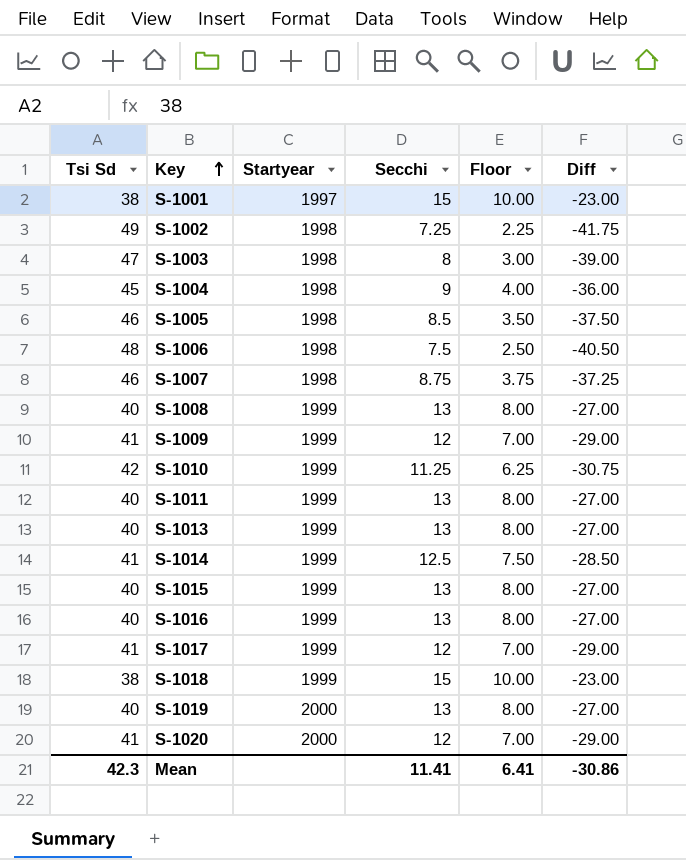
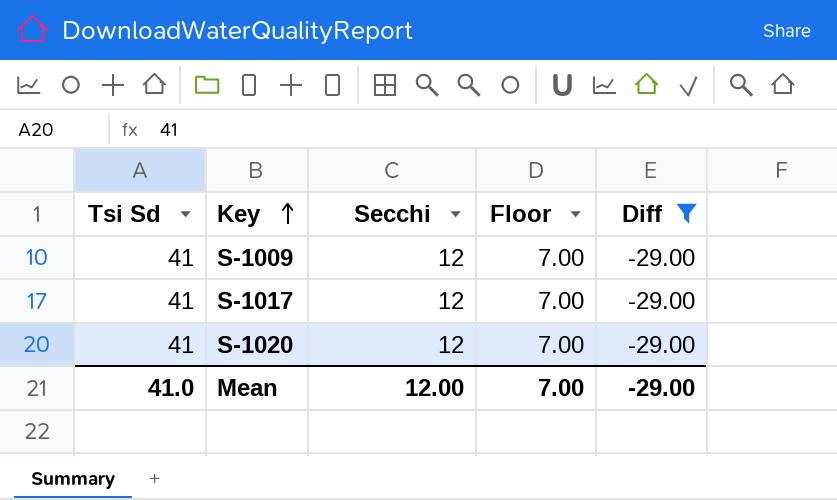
filter: none -> Diff = -29.00
column Startyear | position: 3 -> none
Mean | Tsi Sd: 42.3 -> 41.0
Mean | Secchi: 11.41 -> 12.00
Mean | Floor: 6.41 -> 7.00
Mean | Diff: -30.86 -> -29.00

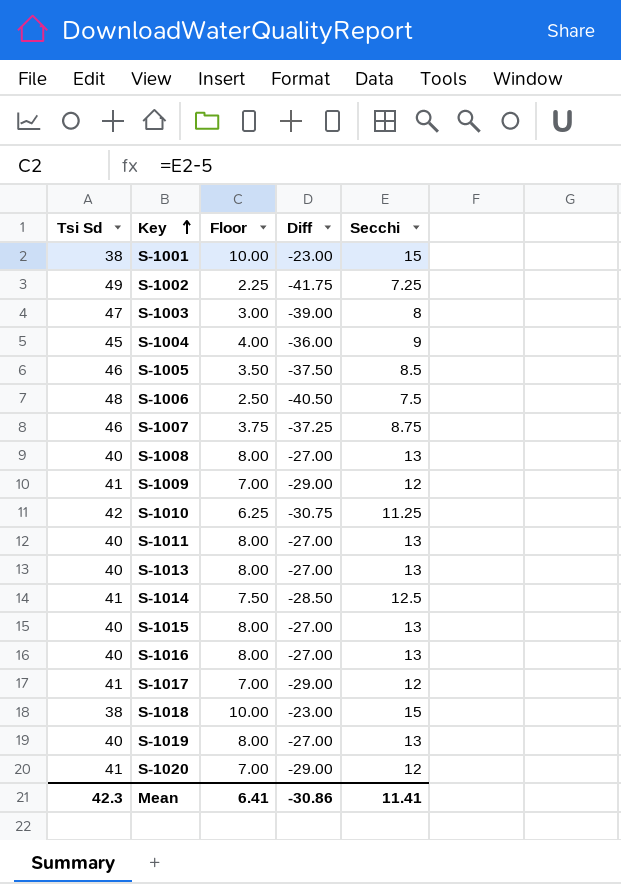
filter: Diff = -29.00 -> none
column Secchi | position: 3 -> 5
Mean | Tsi Sd: 41.0 -> 42.3
Mean | Floor: 7.00 -> 6.41
Mean | Diff: -29.00 -> -30.86
Mean | Secchi: 12.00 -> 11.41

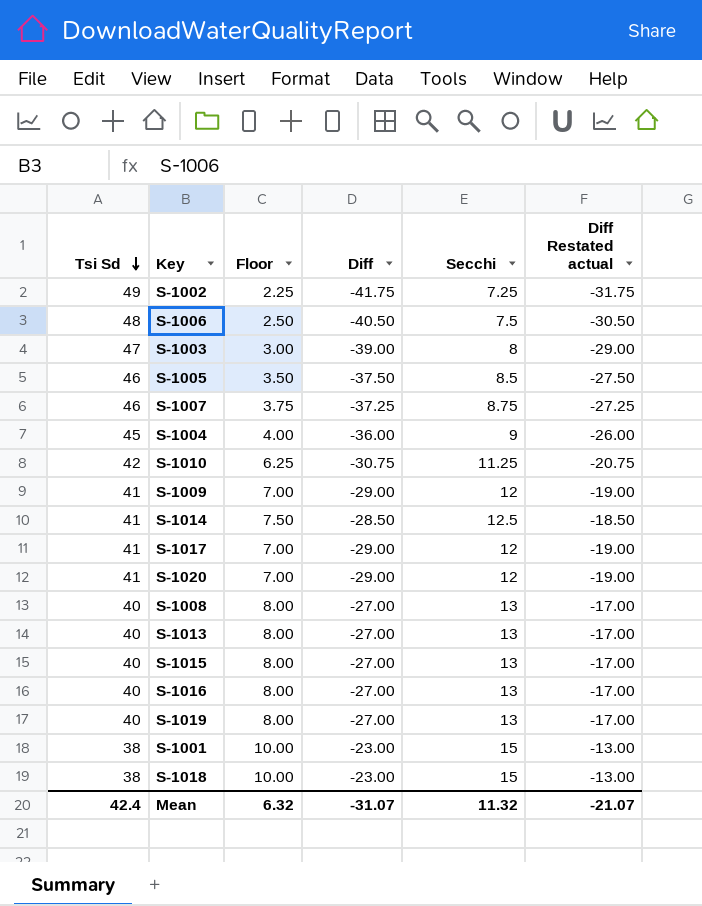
row order: Key ascending -> Tsi Sd descending
column Diff Restated actual | formula: none -> [Diff] + 10
row S-1011: 40 | 8.00 | -27.00 | 13 -> none
Mean | Tsi Sd: 42.3 -> 42.4
Mean | Floor: 6.41 -> 6.32
Mean | Diff: -30.86 -> -31.07
Mean | Secchi: 11.41 -> 11.32

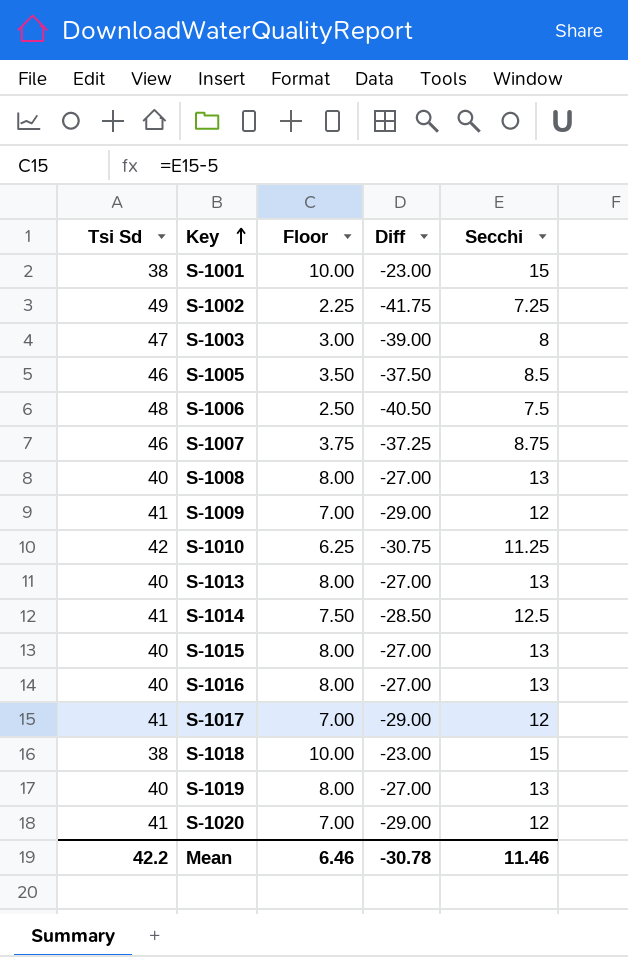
row order: Tsi Sd descending -> Key ascending
column Diff Restated actual | formula: [Diff] + 10 -> none
row S-1004: 45 | 4.00 | -36.00 | 9 | -26.00 -> none
Mean | Tsi Sd: 42.4 -> 42.2
Mean | Floor: 6.32 -> 6.46
Mean | Diff: -31.07 -> -30.78
Mean | Secchi: 11.32 -> 11.46

